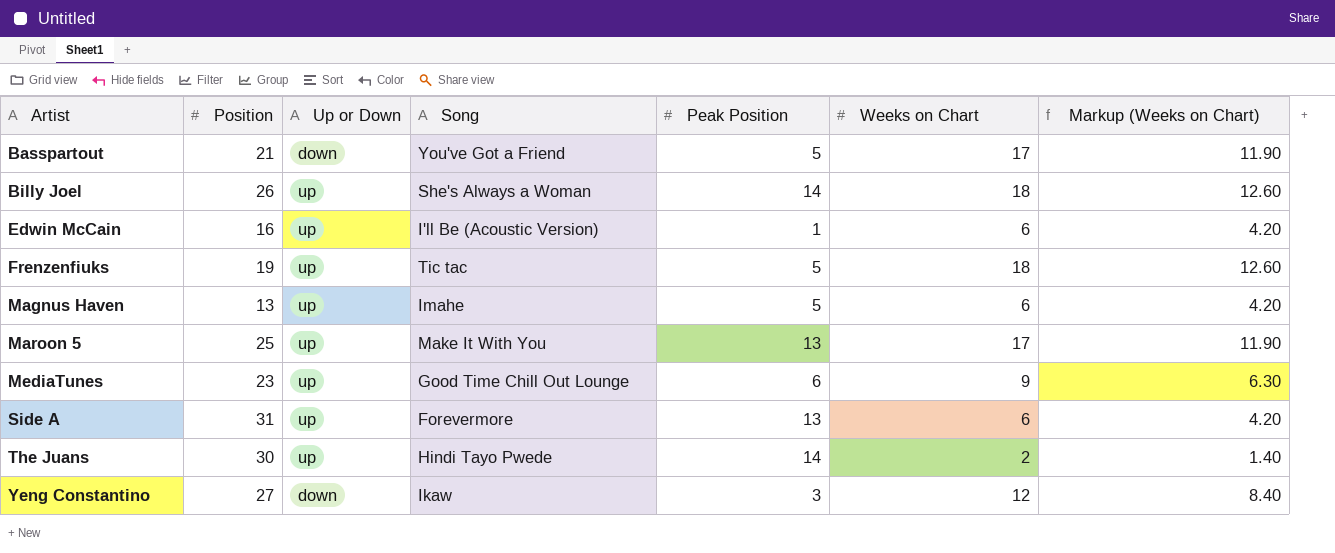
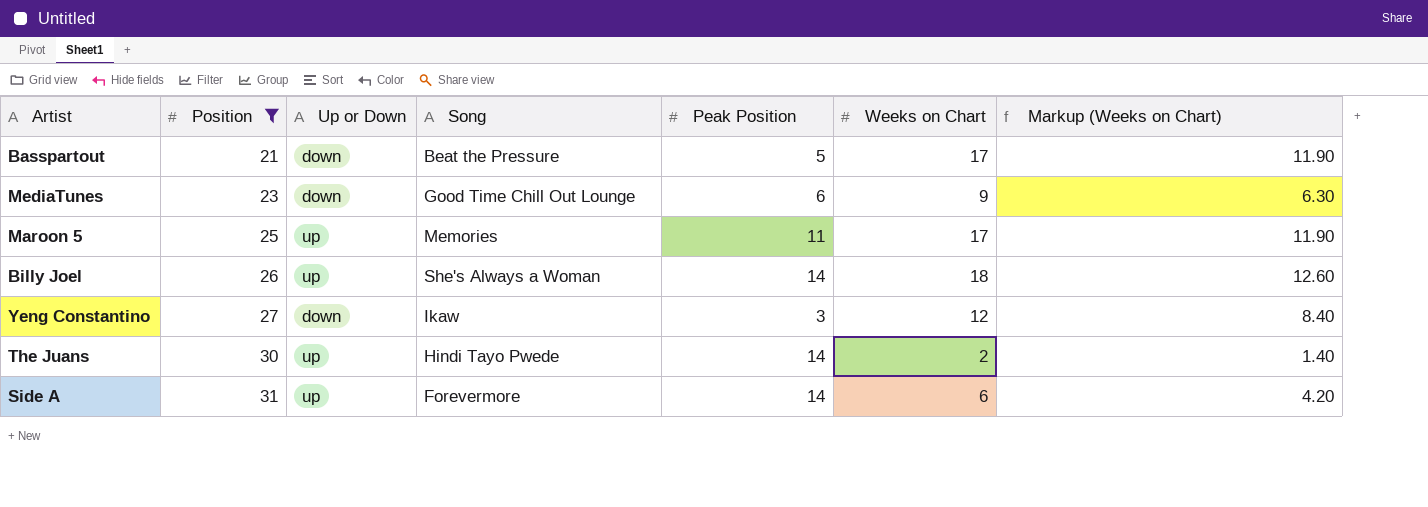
filter: none -> Position >= 21
row order: Artist ascending -> Position ascending
Basspartout | Song: You've Got a Friend -> Beat the Pressure
MediaTunes | Up or Down: up -> down
Maroon 5 | Song: Make It With You -> Memories
Maroon 5 | Peak Position: 13 -> 11
Side A | Peak Position: 13 -> 14

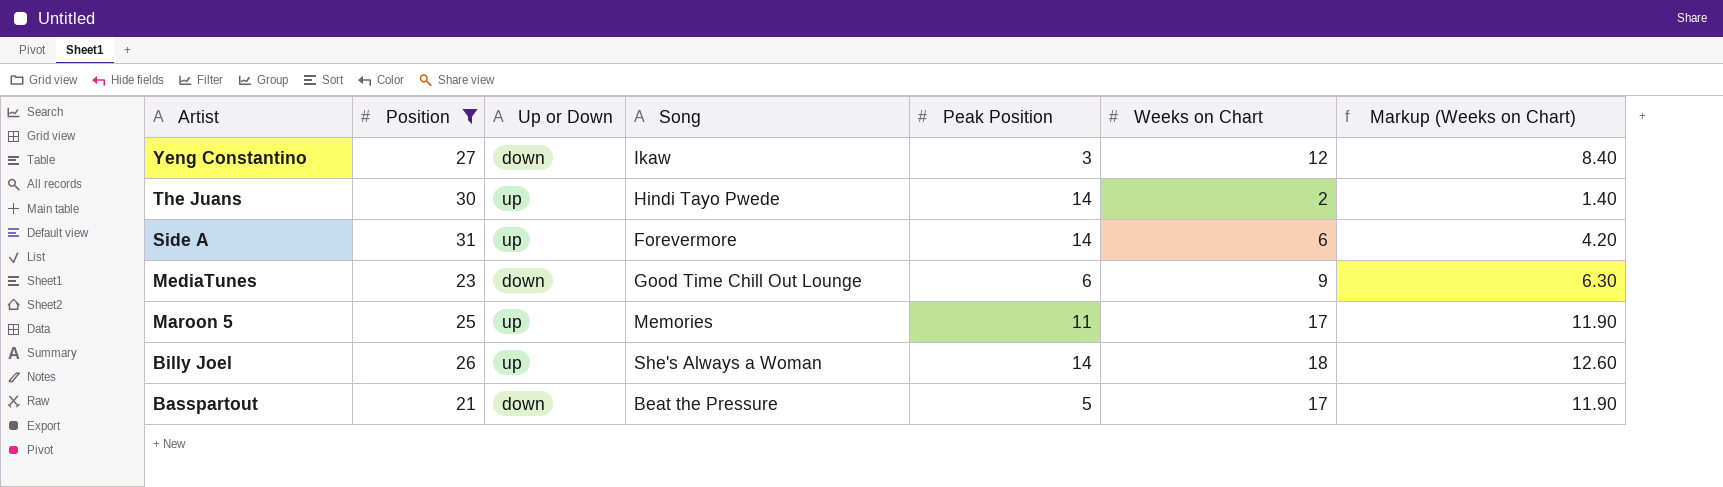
row order: Position ascending -> Artist descending

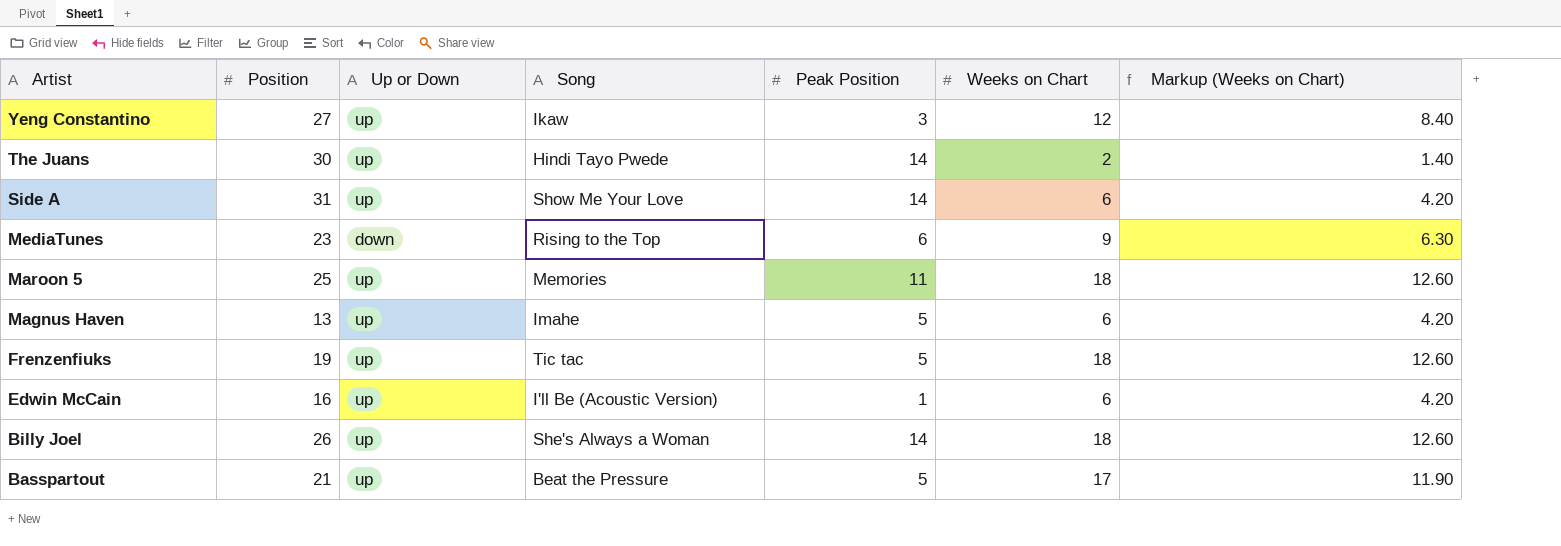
filter: Position >= 21 -> none
Yeng Constantino | Up or Down: down -> up
Side A | Song: Forevermore -> Show Me Your Love
MediaTunes | Song: Good Time Chill Out Lounge -> Rising to the Top
Maroon 5 | Weeks on Chart: 17 -> 18
Maroon 5 | Markup (Weeks on Chart): 11.90 -> 12.60
Basspartout | Up or Down: down -> up

